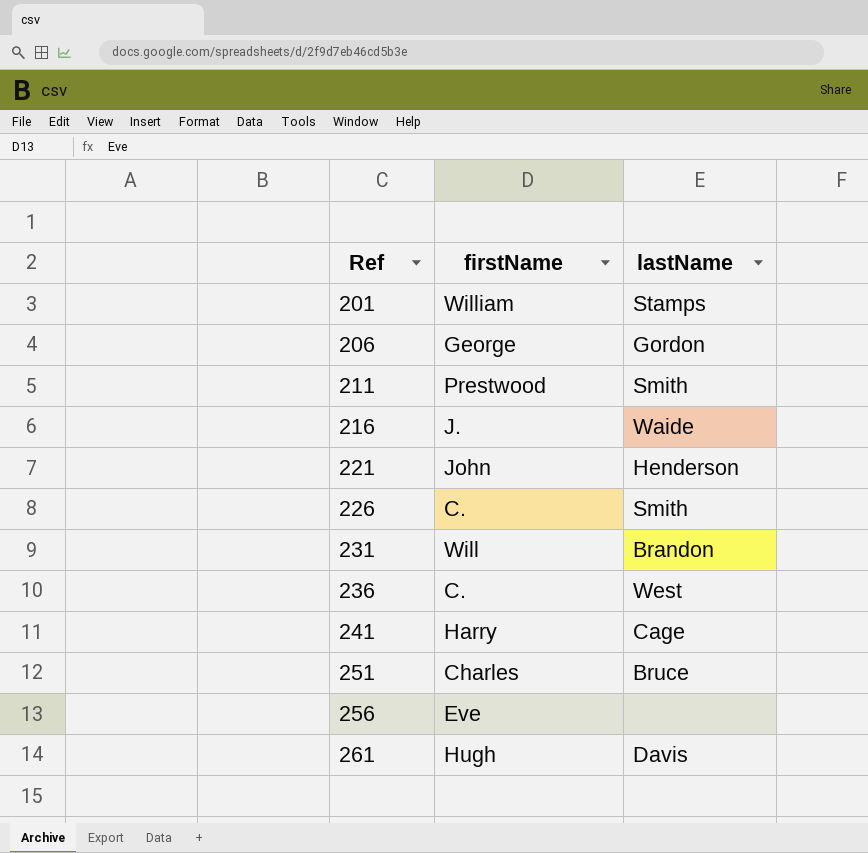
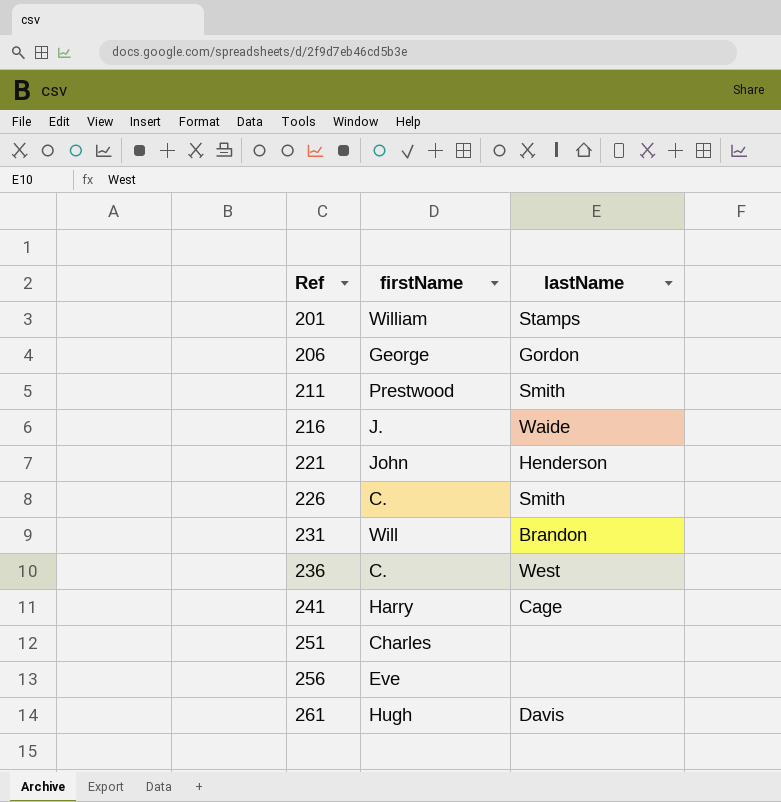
251 | lastName: Bruce -> none

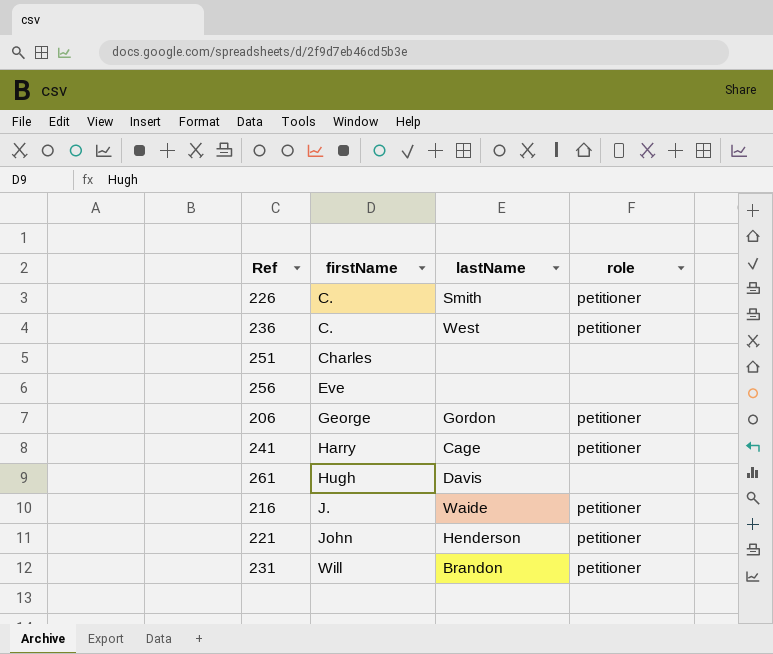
row order: Ref ascending -> firstName ascending
column role | position: none -> 4
row 201: William | Stamps -> none
row 211: Prestwood | Smith -> none

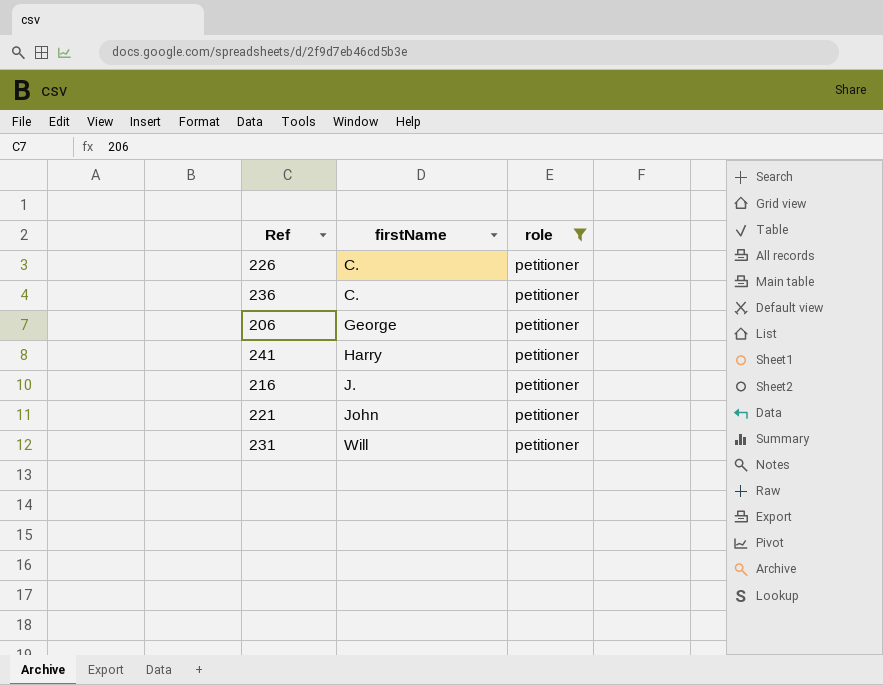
filter: none -> role = petitioner
column lastName | position: 3 -> none

